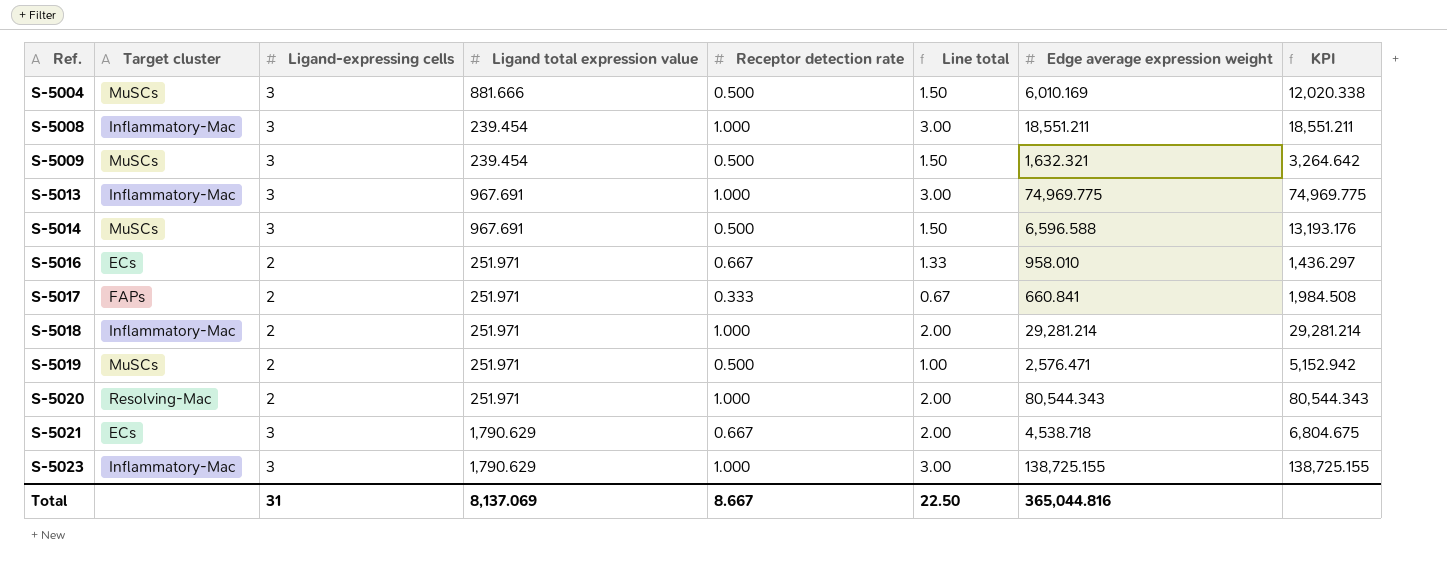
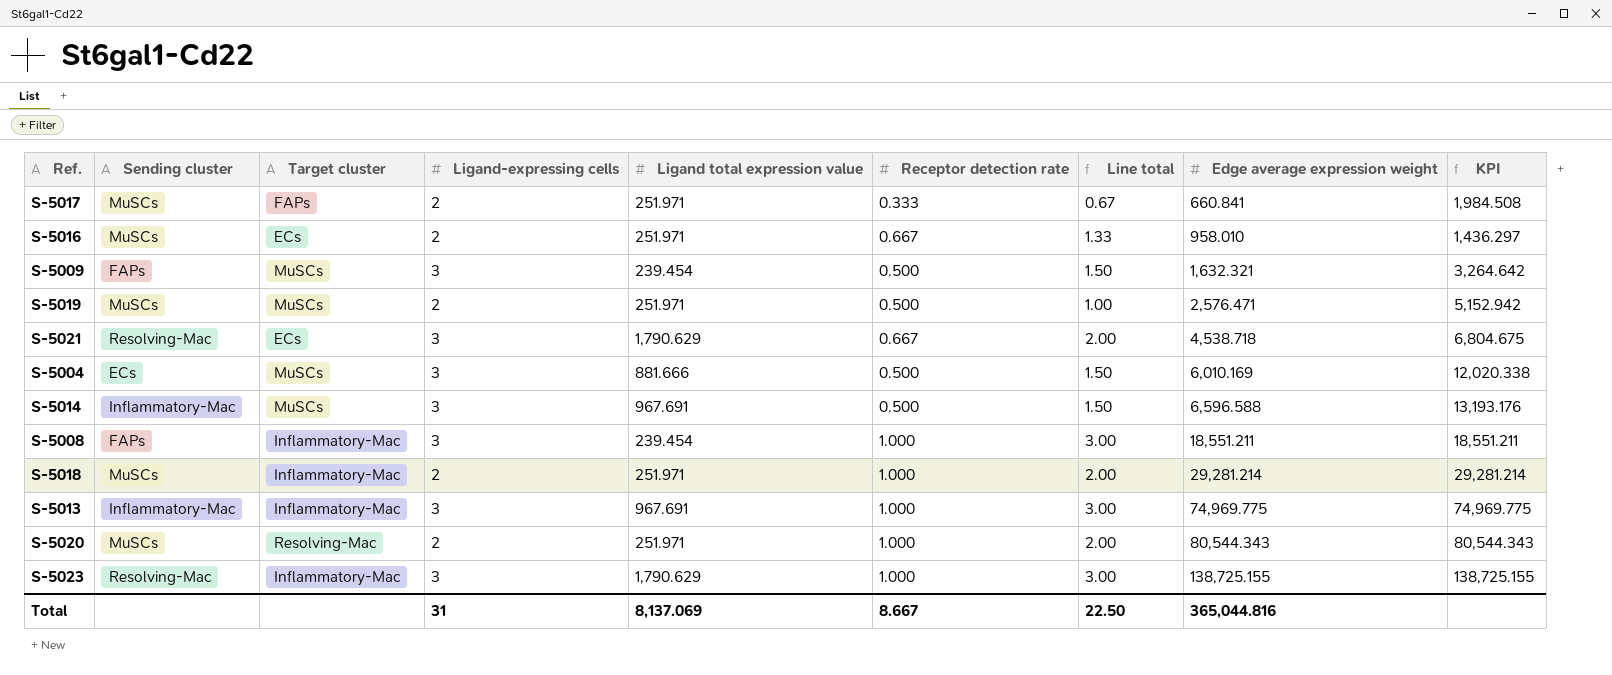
row order: Ref. ascending -> Edge average expression weight ascending
column Sending cluster | position: none -> 2

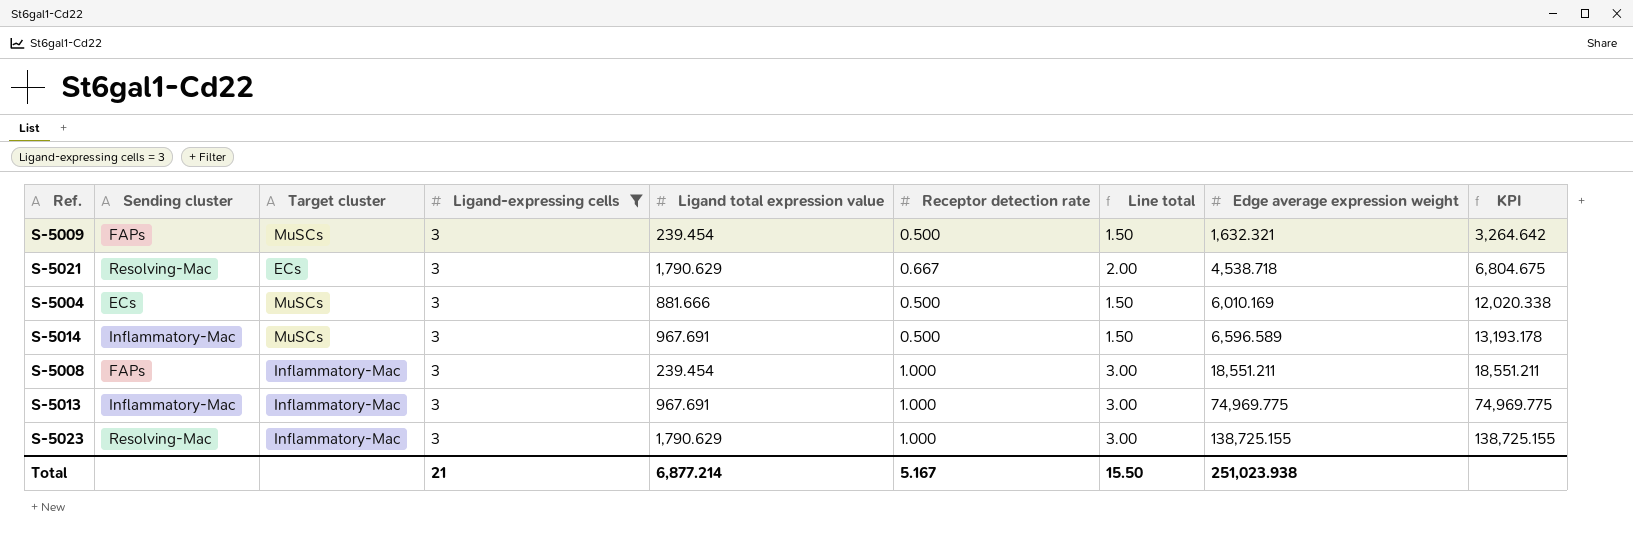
filter: none -> Ligand-expressing cells = 3
S-5014 | Edge average expression weight: 6,596.588 -> 6,596.589
S-5014 | KPI: 13,193.176 -> 13,193.178
Total | Ligand-expressing cells: 31 -> 21
Total | Ligand total expression value: 8,137.069 -> 6,877.214
Total | Receptor detection rate: 8.667 -> 5.167
Total | Line total: 22.50 -> 15.50
Total | Edge average expression weight: 365,044.816 -> 251,023.938

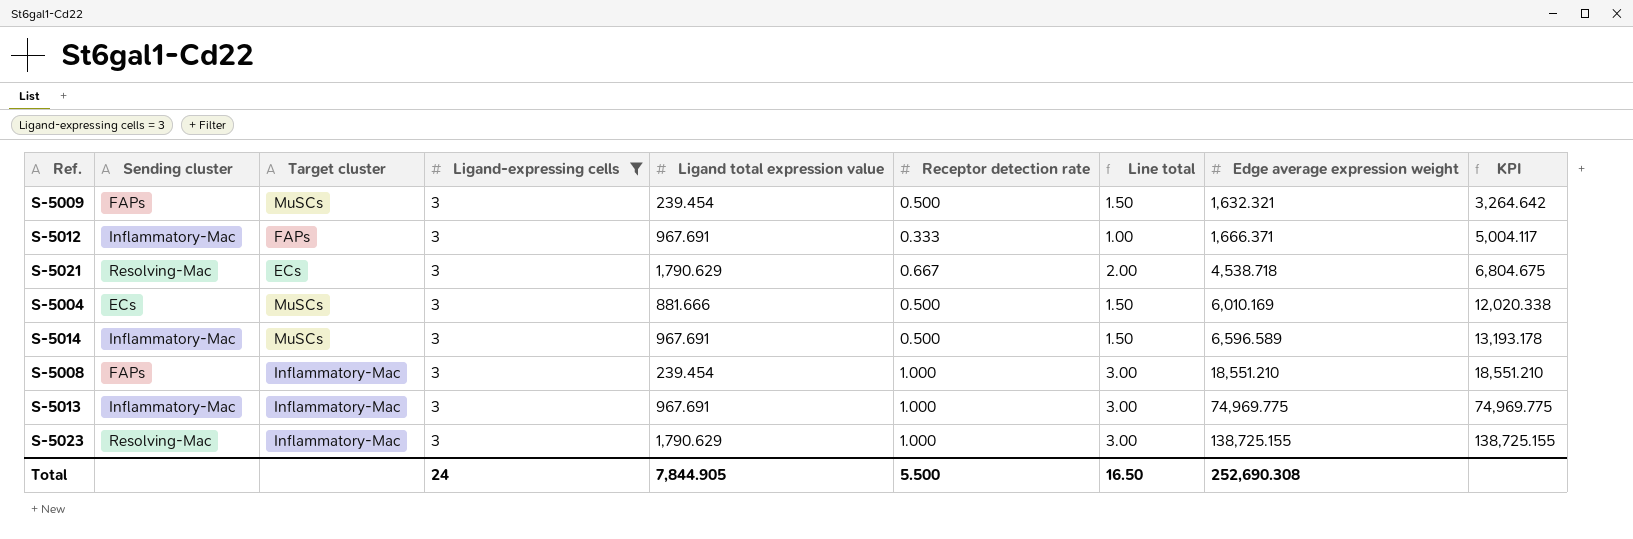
row S-5012: none -> Inflammatory-Mac | FAPs | 3 | 967.691 | 0.333 | 1.00 | 1,666.371 | 5,004.117
S-5008 | Edge average expression weight: 18,551.211 -> 18,551.210
S-5008 | KPI: 18,551.211 -> 18,551.210
Total | Ligand-expressing cells: 21 -> 24
Total | Ligand total expression value: 6,877.214 -> 7,844.905
Total | Receptor detection rate: 5.167 -> 5.500
Total | Line total: 15.50 -> 16.50
Total | Edge average expression weight: 251,023.938 -> 252,690.308

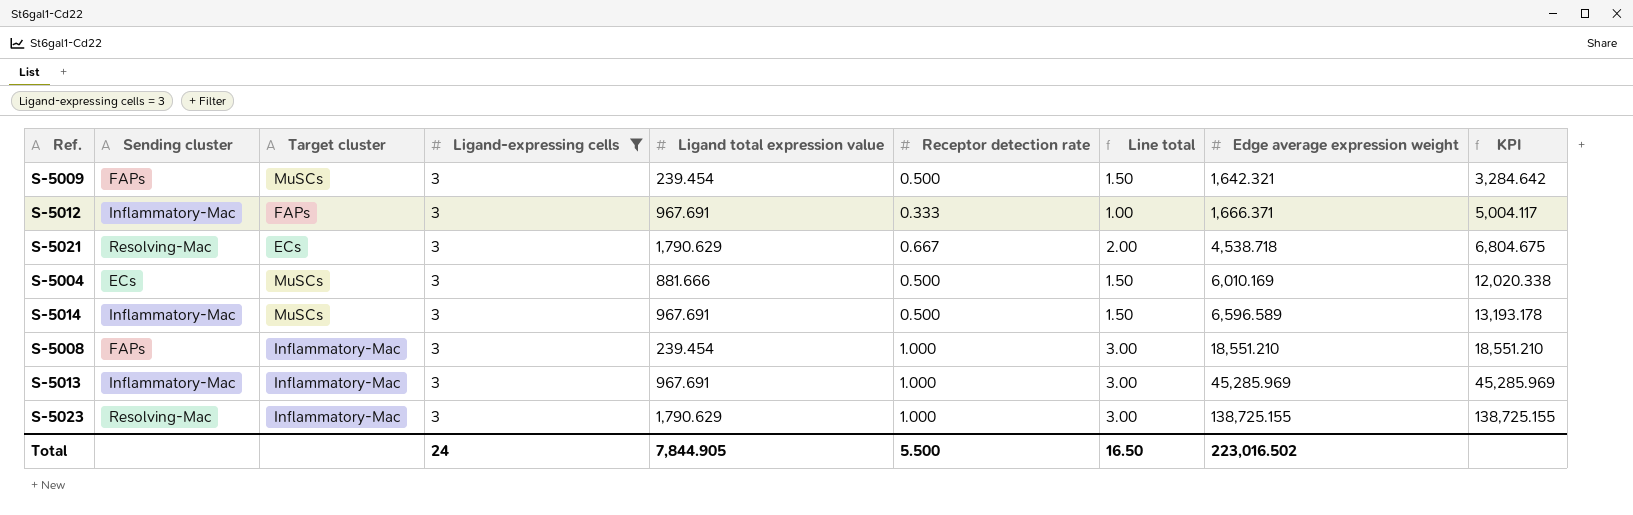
S-5009 | Edge average expression weight: 1,632.321 -> 1,642.321
S-5009 | KPI: 3,264.642 -> 3,284.642
S-5013 | Edge average expression weight: 74,969.775 -> 45,285.969
S-5013 | KPI: 74,969.775 -> 45,285.969
Total | Edge average expression weight: 252,690.308 -> 223,016.502

